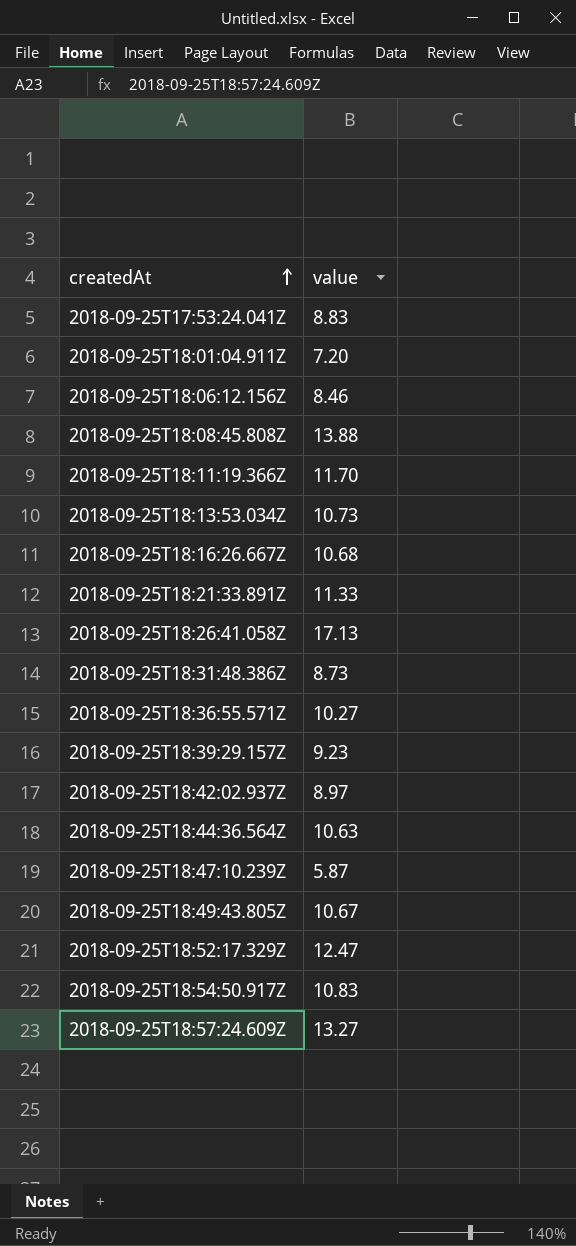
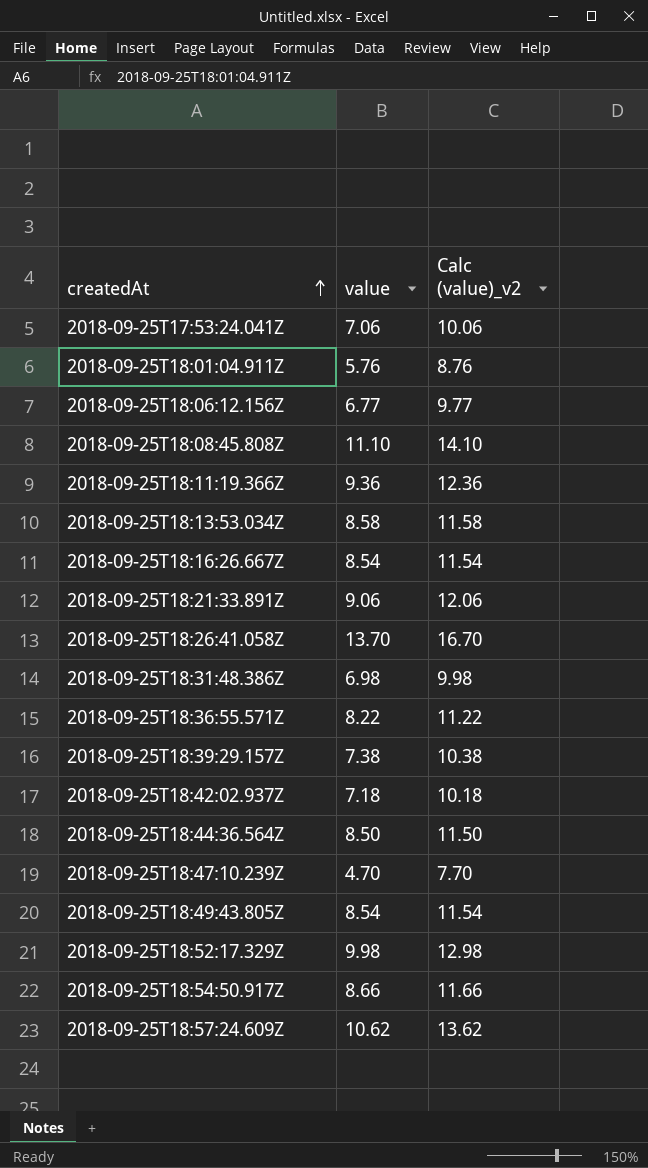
column Calc (value)_v2 | formula: none -> [value] + 3
2018-09-25T17:53:24.041Z | value: 8.83 -> 7.06
2018-09-25T18:01:04.911Z | value: 7.20 -> 5.76
2018-09-25T18:06:12.156Z | value: 8.46 -> 6.77
2018-09-25T18:08:45.808Z | value: 13.88 -> 11.10
2018-09-25T18:11:19.366Z | value: 11.70 -> 9.36
2018-09-25T18:13:53.034Z | value: 10.73 -> 8.58
2018-09-25T18:16:26.667Z | value: 10.68 -> 8.54
2018-09-25T18:21:33.891Z | value: 11.33 -> 9.06
2018-09-25T18:26:41.058Z | value: 17.13 -> 13.70
2018-09-25T18:31:48.386Z | value: 8.73 -> 6.98
2018-09-25T18:36:55.571Z | value: 10.27 -> 8.22
2018-09-25T18:39:29.157Z | value: 9.23 -> 7.38
2018-09-25T18:42:02.937Z | value: 8.97 -> 7.18
2018-09-25T18:44:36.564Z | value: 10.63 -> 8.50
2018-09-25T18:47:10.239Z | value: 5.87 -> 4.70
2018-09-25T18:49:43.805Z | value: 10.67 -> 8.54
2018-09-25T18:52:17.329Z | value: 12.47 -> 9.98
2018-09-25T18:54:50.917Z | value: 10.83 -> 8.66
2018-09-25T18:57:24.609Z | value: 13.27 -> 10.62

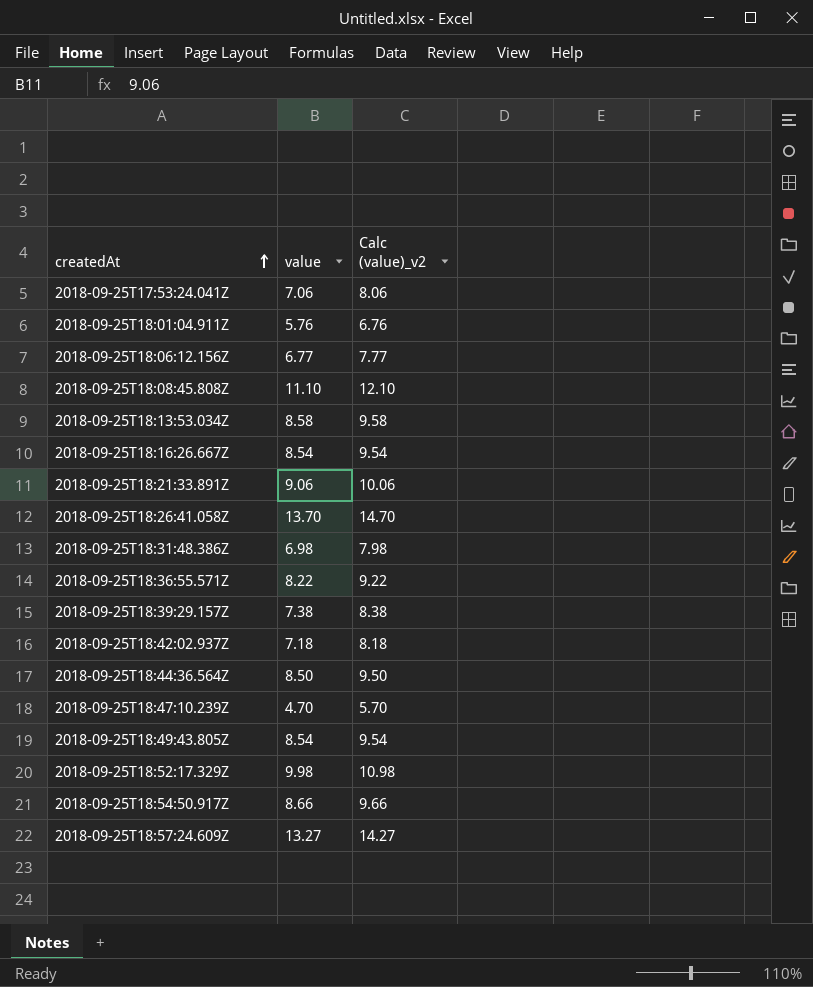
column Calc (value)_v2 | formula: [value] + 3 -> [value] + 1
row 2018-09-25T18:11:19.366Z: 9.36 | 12.36 -> none
2018-09-25T18:57:24.609Z | value: 10.62 -> 13.27

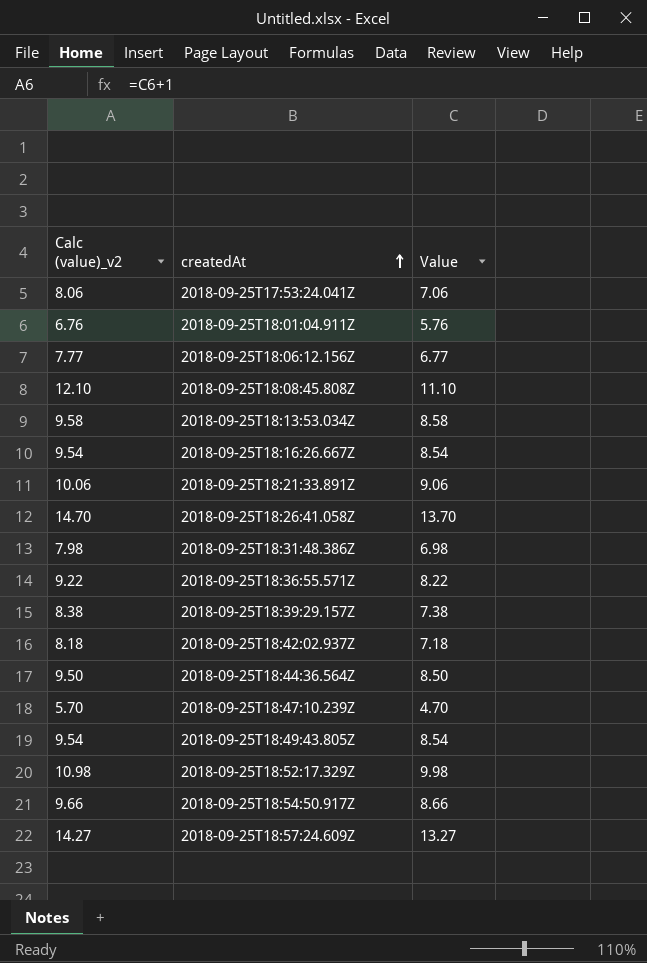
column Calc (value)_v2 | position: 3 -> 1
column name: value -> Value

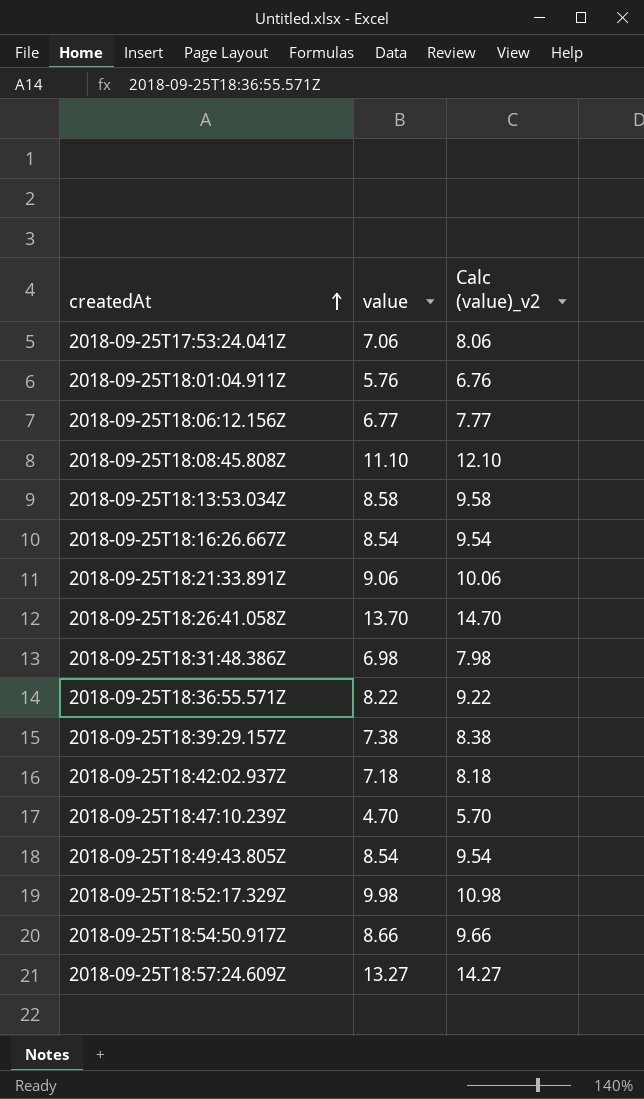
column name: Value -> value
column Calc (value)_v2 | position: 1 -> 3
row 2018-09-25T18:44:36.564Z: 9.50 | 8.50 -> none

